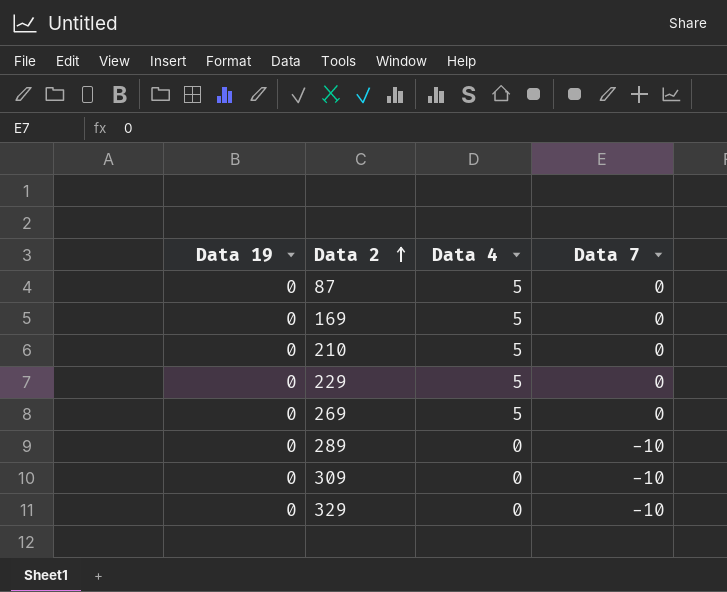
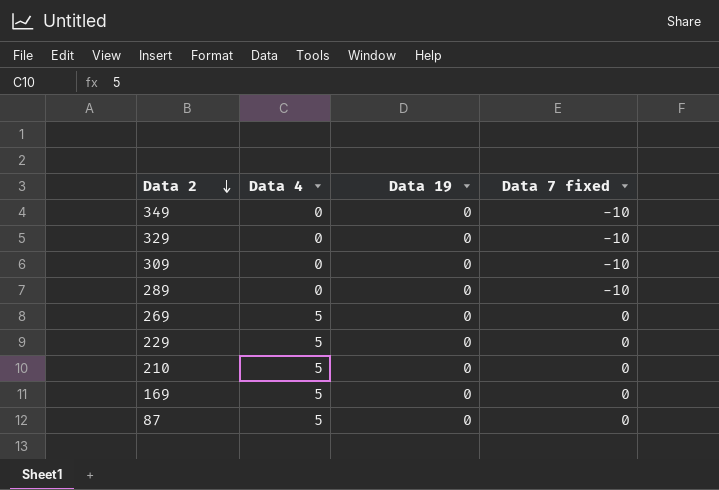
row order: Data 2 ascending -> Data 2 descending
column Data 19 | position: 1 -> 3
column name: Data 7 -> Data 7 fixed
row 349: none -> 0 | 0 | -10

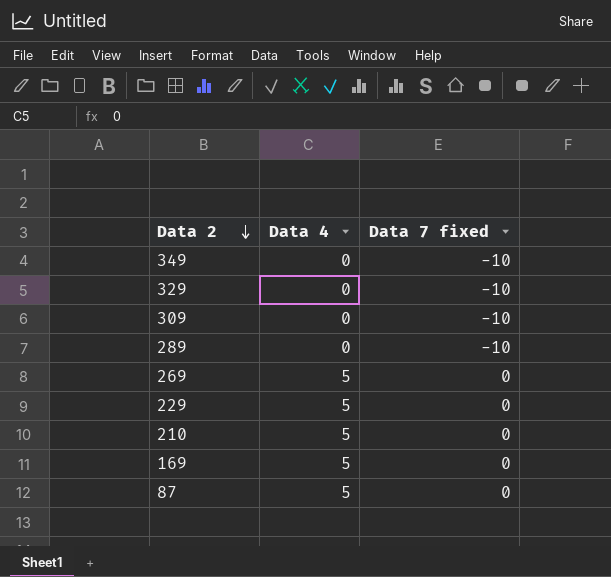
column Data 19 | position: 3 -> none

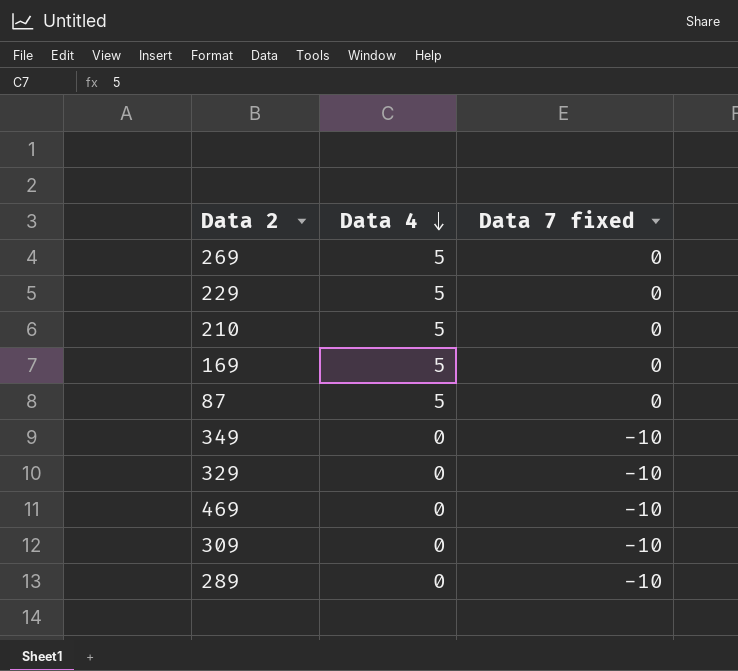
row order: Data 2 descending -> Data 4 descending
row 469: none -> 0 | -10

